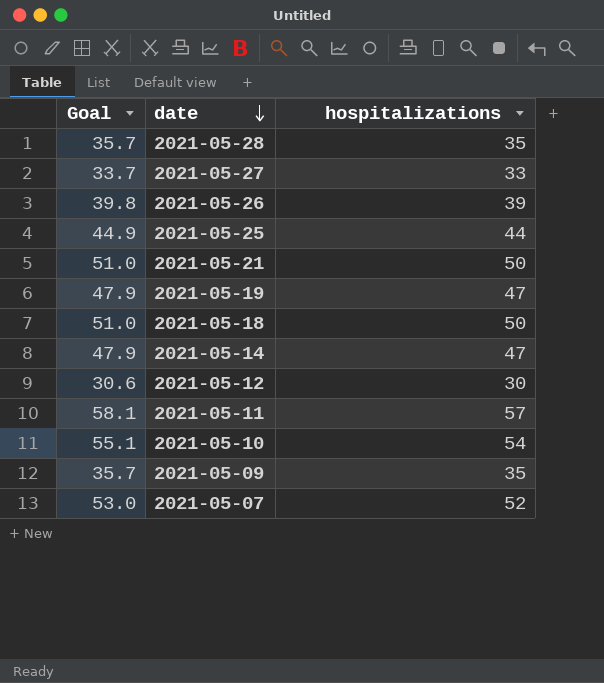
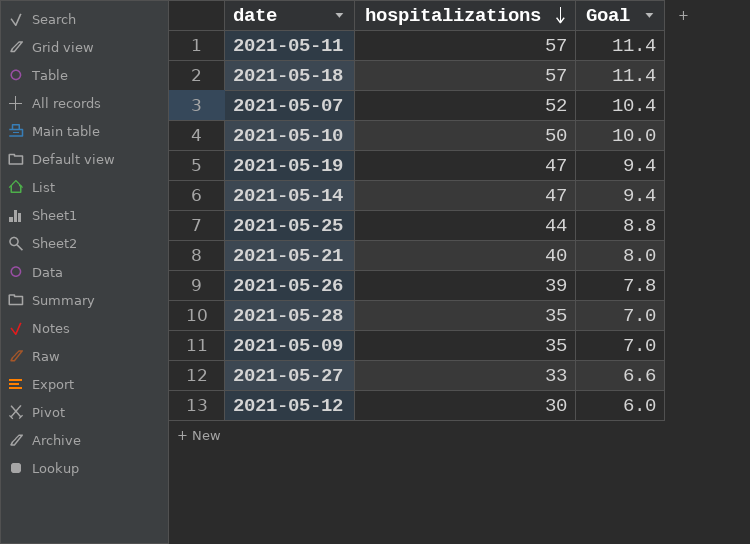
row order: date descending -> hospitalizations descending
column Goal | formula: [hospitalizations] * 1.02 -> [hospitalizations] * 0.2
column Goal | position: 1 -> 3
2021-05-18 | hospitalizations: 50 -> 57
2021-05-10 | hospitalizations: 54 -> 50
2021-05-21 | hospitalizations: 50 -> 40

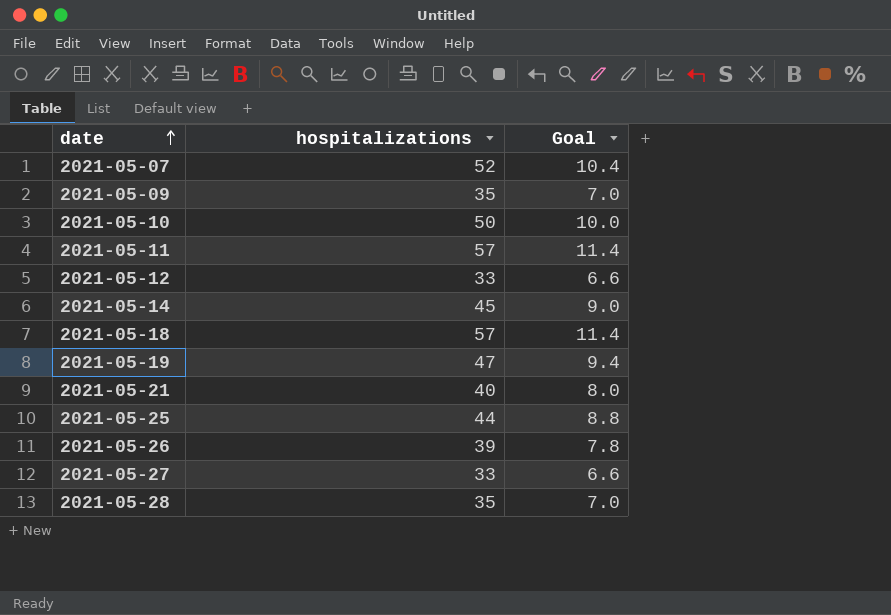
row order: hospitalizations descending -> date ascending
2021-05-12 | hospitalizations: 30 -> 33
2021-05-12 | Goal: 6.0 -> 6.6
2021-05-14 | hospitalizations: 47 -> 45
2021-05-14 | Goal: 9.4 -> 9.0

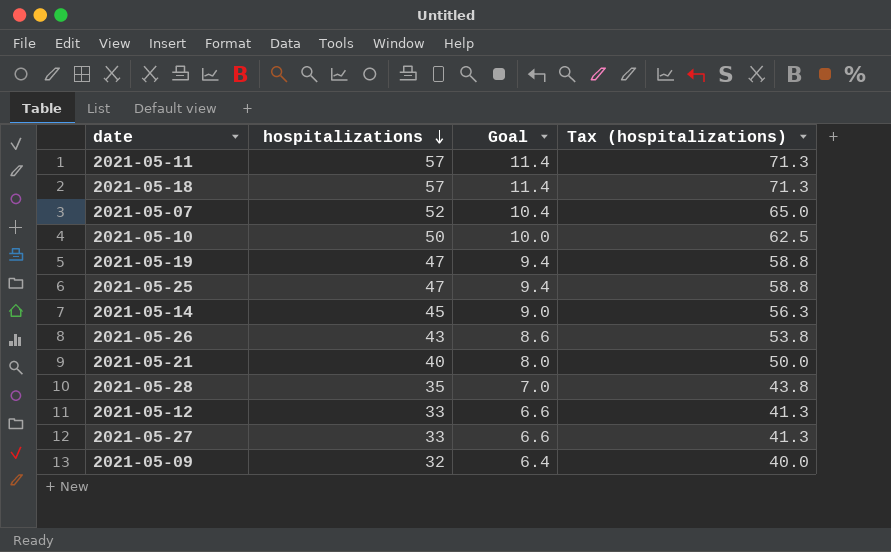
row order: date ascending -> hospitalizations descending
column Tax (hospitalizations) | formula: none -> [hospitalizations] * 1.25
2021-05-25 | hospitalizations: 44 -> 47
2021-05-25 | Goal: 8.8 -> 9.4
2021-05-26 | hospitalizations: 39 -> 43
2021-05-26 | Goal: 7.8 -> 8.6
2021-05-09 | hospitalizations: 35 -> 32
2021-05-09 | Goal: 7.0 -> 6.4

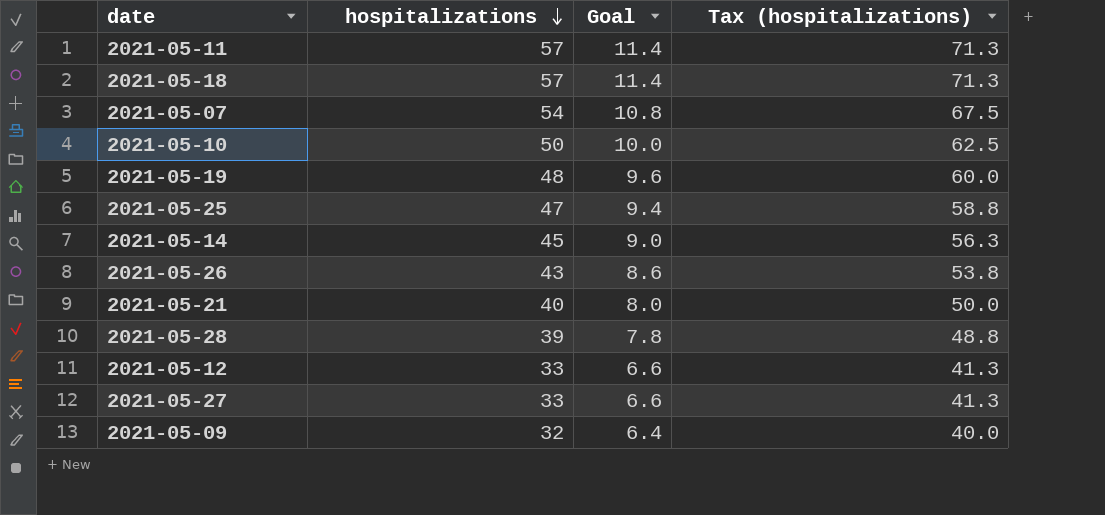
2021-05-07 | hospitalizations: 52 -> 54
2021-05-07 | Goal: 10.4 -> 10.8
2021-05-07 | Tax (hospitalizations): 65.0 -> 67.5
2021-05-19 | hospitalizations: 47 -> 48
2021-05-19 | Goal: 9.4 -> 9.6
2021-05-19 | Tax (hospitalizations): 58.8 -> 60.0
2021-05-28 | hospitalizations: 35 -> 39
2021-05-28 | Goal: 7.0 -> 7.8
2021-05-28 | Tax (hospitalizations): 43.8 -> 48.8

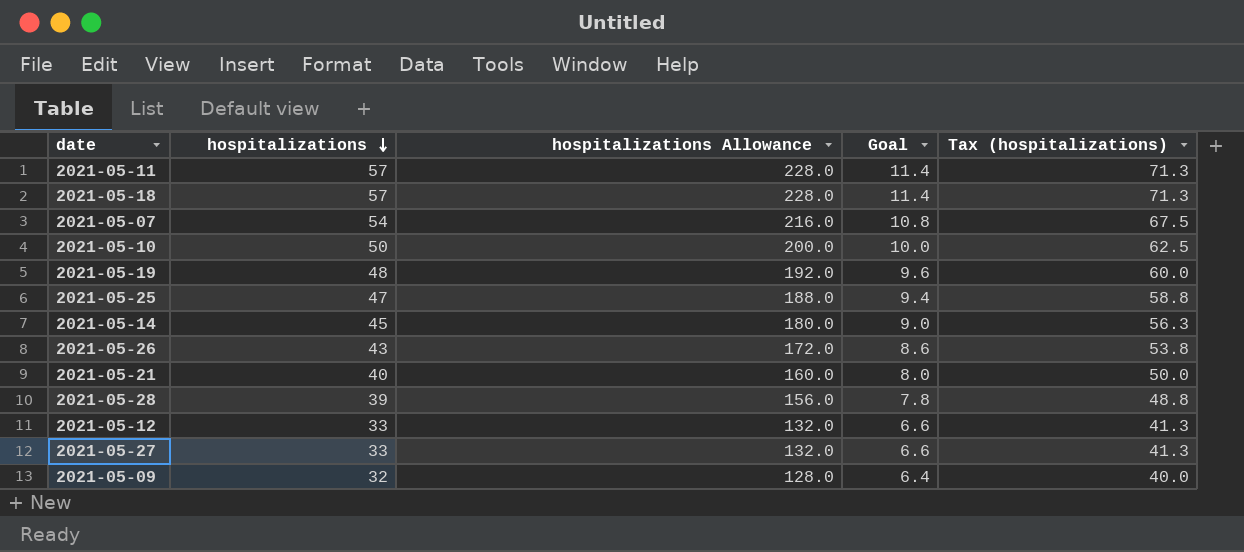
column hospitalizations Allowance | formula: none -> [hospitalizations] * 4

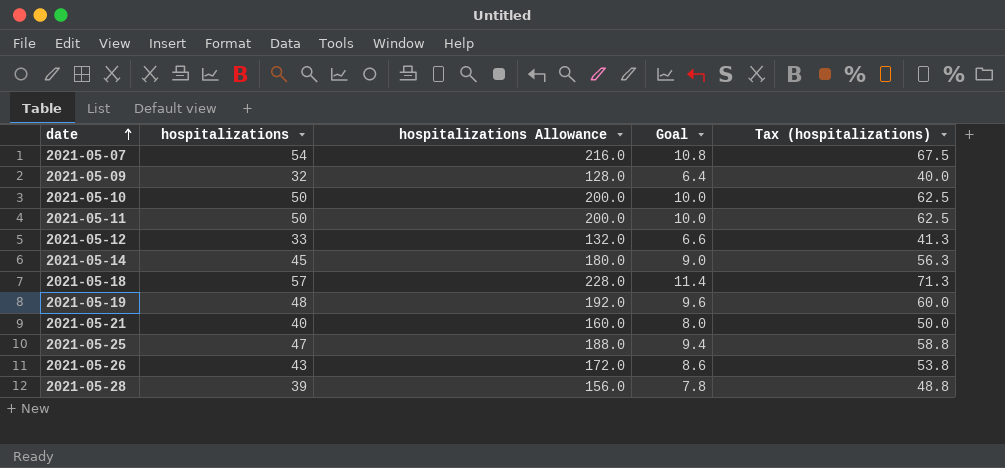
row order: hospitalizations descending -> date ascending
row 2021-05-27: 33 | 132.0 | 6.6 | 41.3 -> none
2021-05-11 | hospitalizations: 57 -> 50
2021-05-11 | hospitalizations Allowance: 228.0 -> 200.0
2021-05-11 | Goal: 11.4 -> 10.0
2021-05-11 | Tax (hospitalizations): 71.3 -> 62.5

